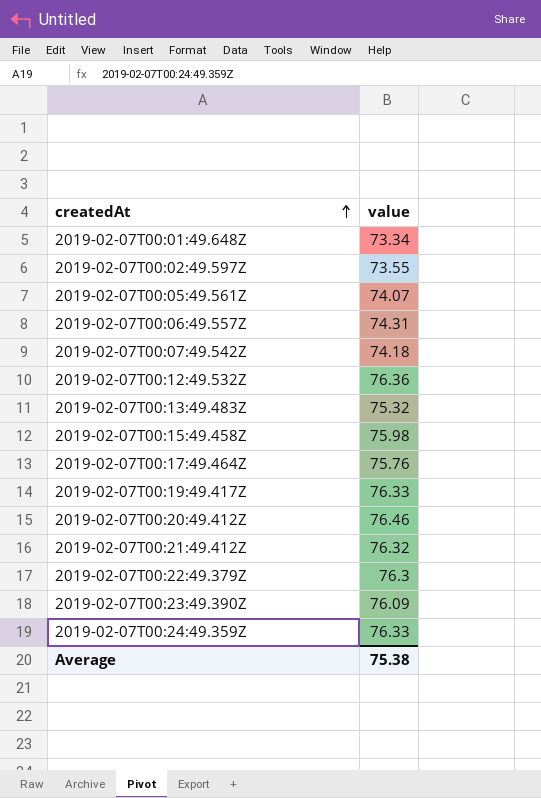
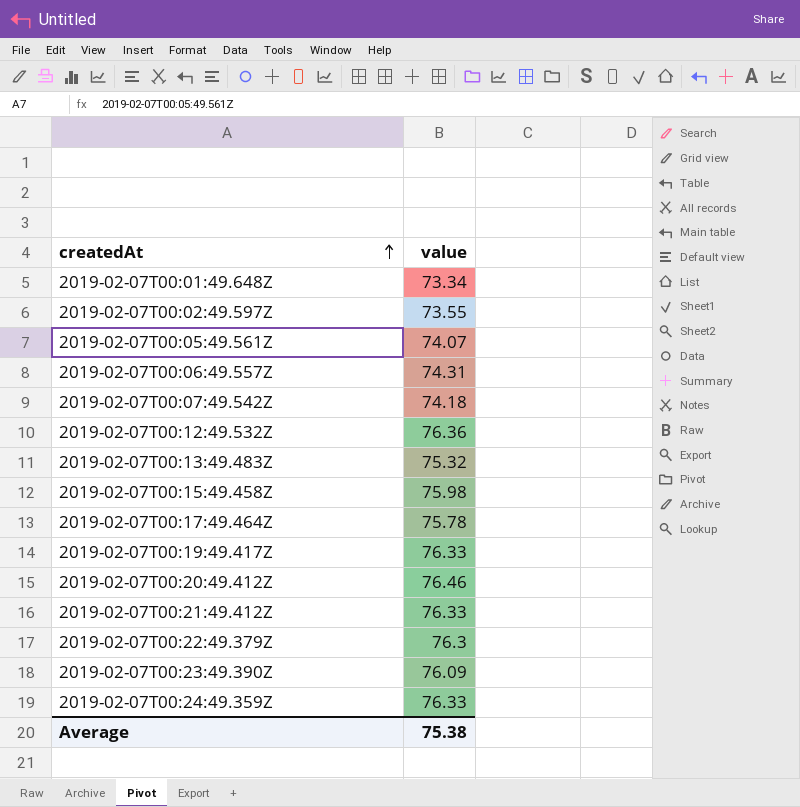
2019-02-07T00:17:49.464Z | value: 75.76 -> 75.78
2019-02-07T00:21:49.412Z | value: 76.32 -> 76.33

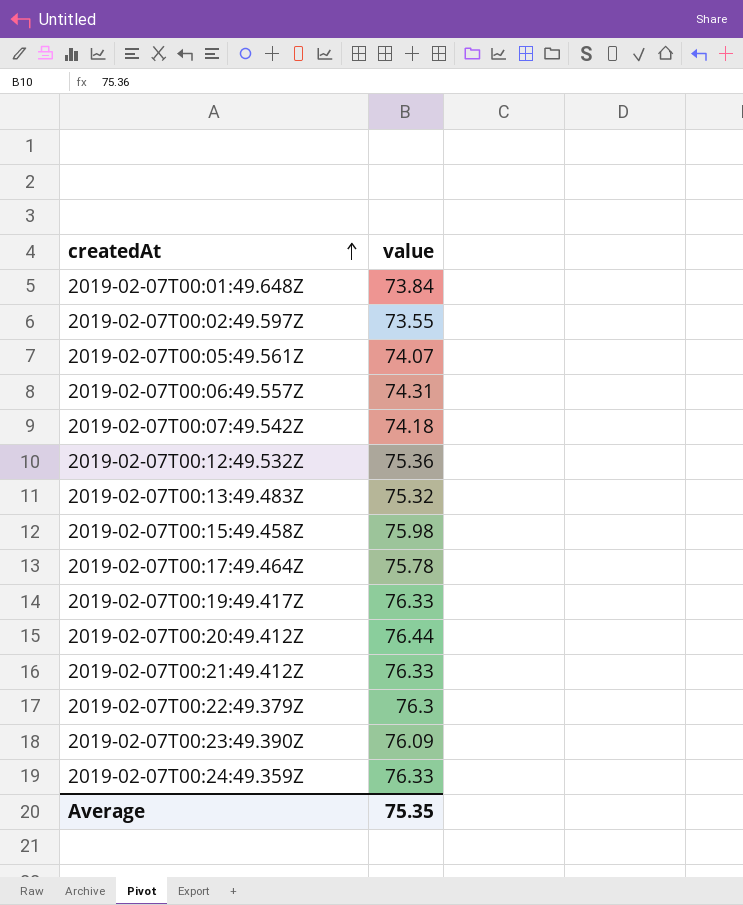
2019-02-07T00:01:49.648Z | value: 73.34 -> 73.84
2019-02-07T00:12:49.532Z | value: 76.36 -> 75.36
2019-02-07T00:20:49.412Z | value: 76.46 -> 76.44
Average | value: 75.38 -> 75.35

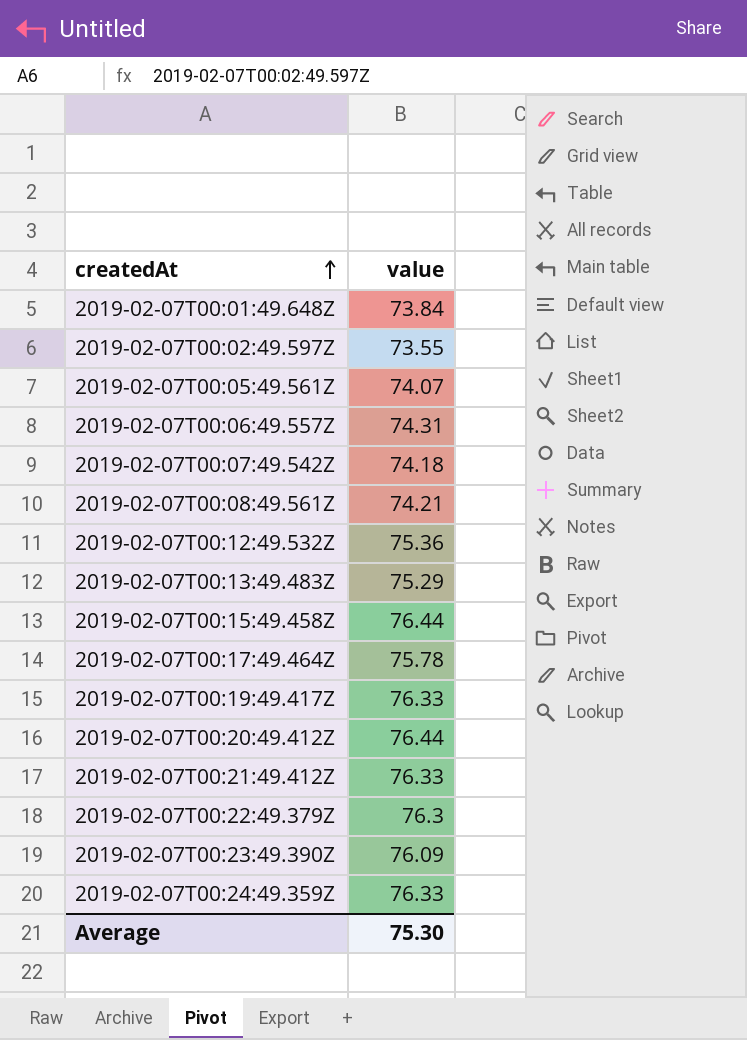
row 2019-02-07T00:08:49.561Z: none -> 74.21
2019-02-07T00:13:49.483Z | value: 75.32 -> 75.29
2019-02-07T00:15:49.458Z | value: 75.98 -> 76.44
Average | value: 75.35 -> 75.30

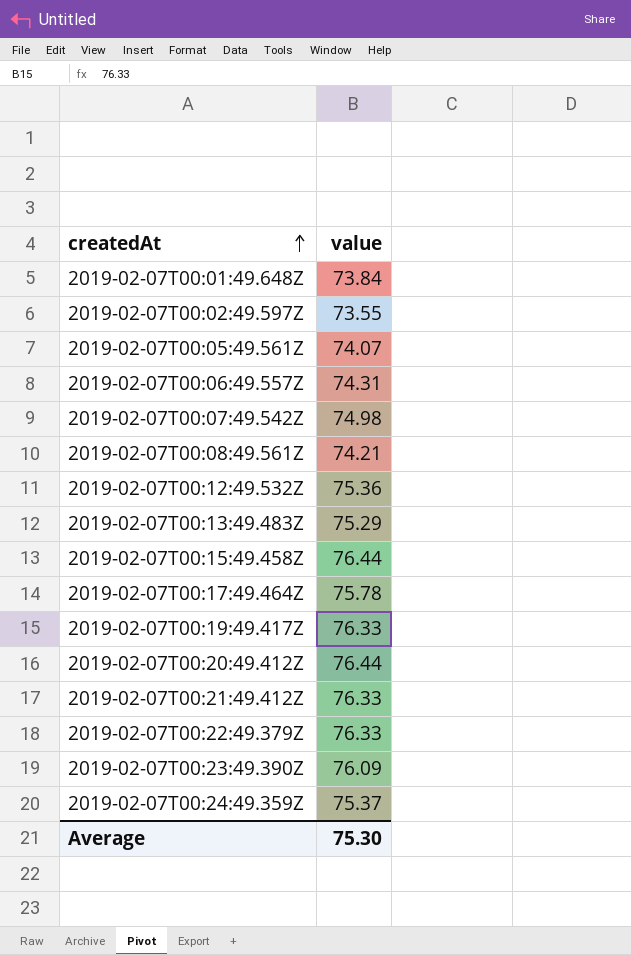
2019-02-07T00:07:49.542Z | value: 74.18 -> 74.98
2019-02-07T00:22:49.379Z | value: 76.3 -> 76.33
2019-02-07T00:24:49.359Z | value: 76.33 -> 75.37

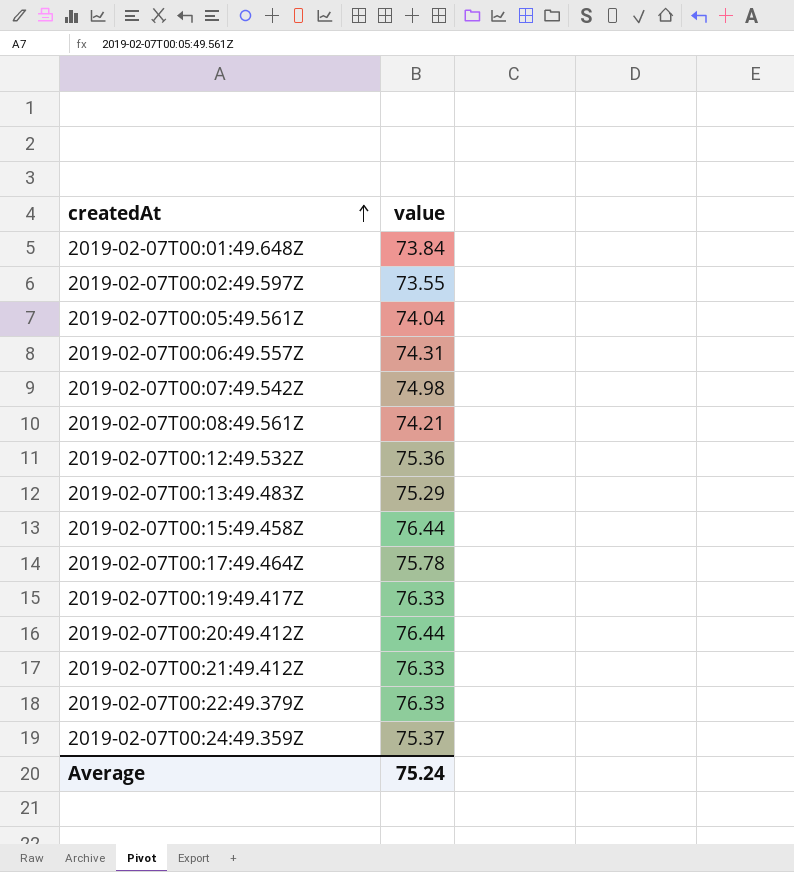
row 2019-02-07T00:23:49.390Z: 76.09 -> none
2019-02-07T00:05:49.561Z | value: 74.07 -> 74.04
Average | value: 75.30 -> 75.24

